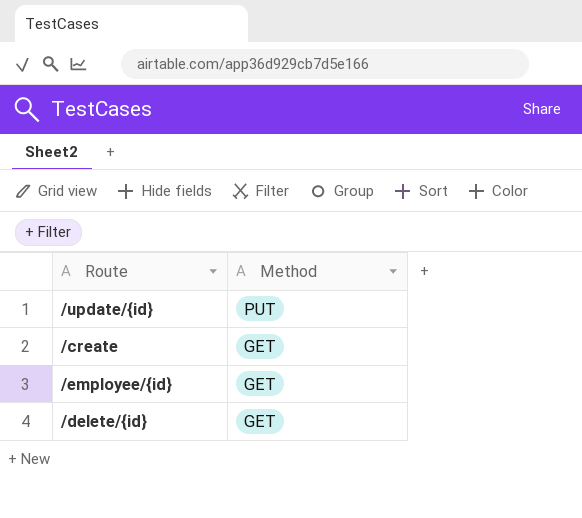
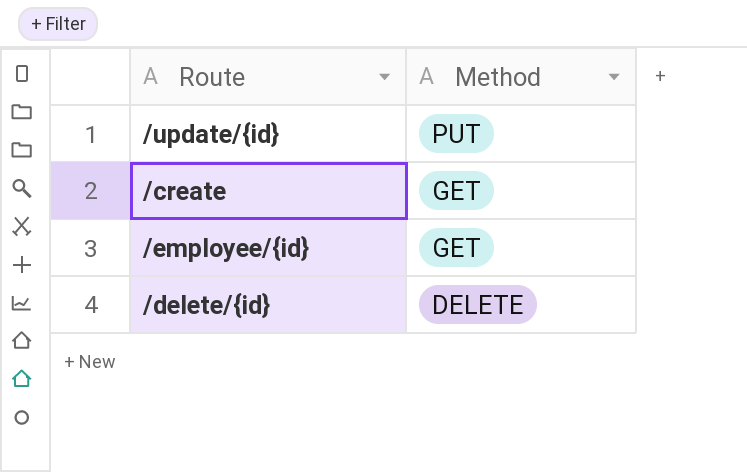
/delete/{id} | Method: GET -> DELETE

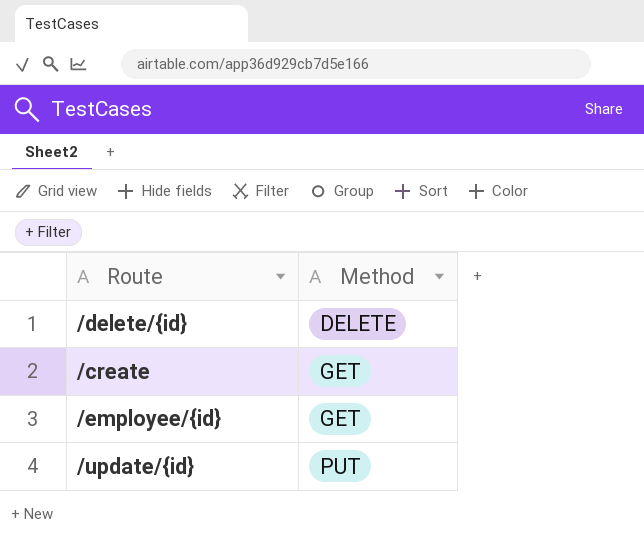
row order: Method descending -> Method ascending

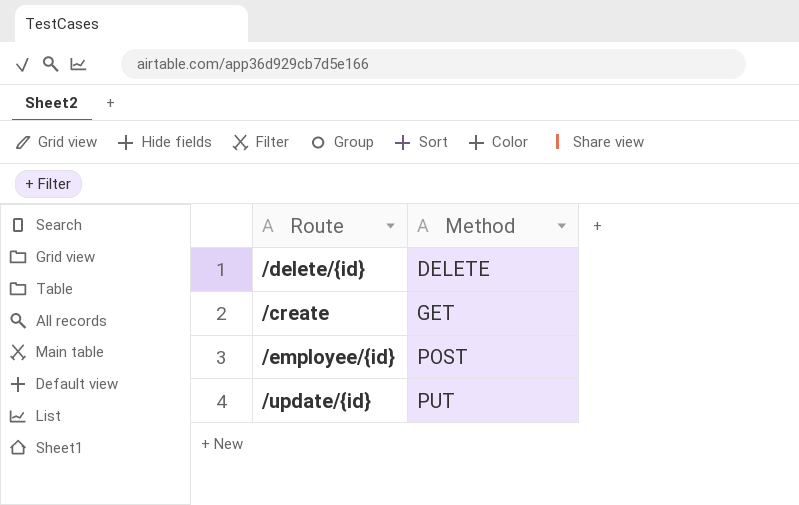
/employee/{id} | Method: GET -> POST

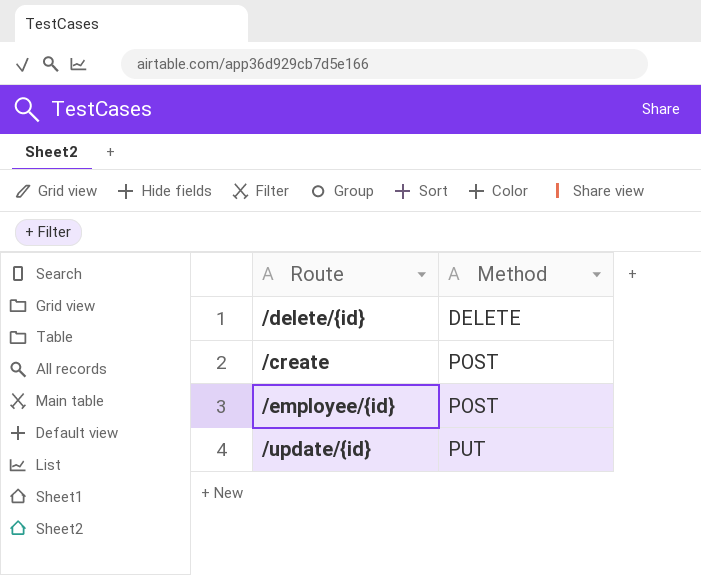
/create | Method: GET -> POST

